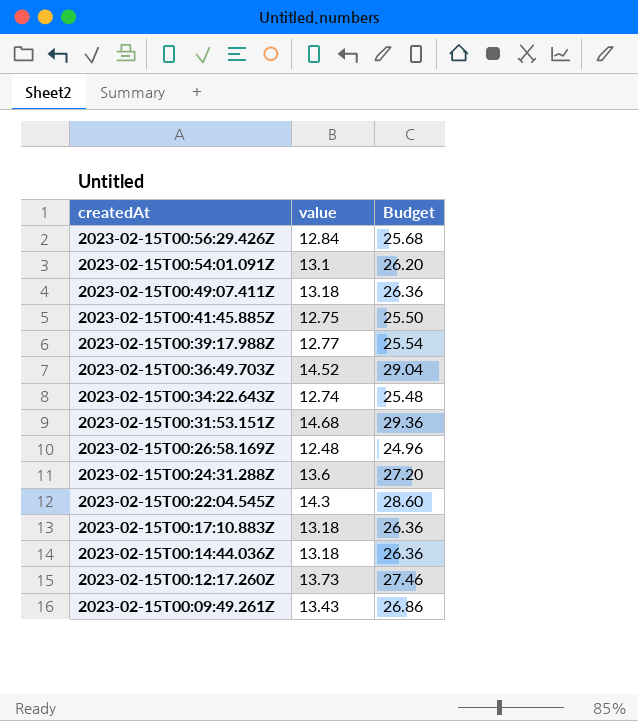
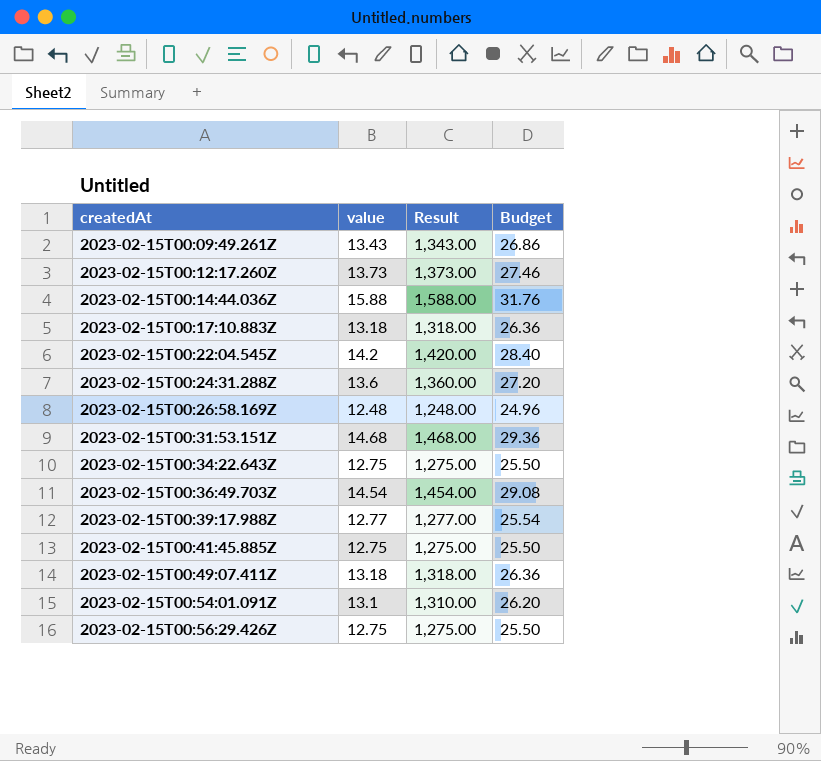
row order: createdAt descending -> createdAt ascending
column Result | formula: none -> [value] * 100
2023-02-15T00:14:44.036Z | value: 13.18 -> 15.88
2023-02-15T00:14:44.036Z | Budget: 26.36 -> 31.76
2023-02-15T00:22:04.545Z | value: 14.3 -> 14.2
2023-02-15T00:22:04.545Z | Budget: 28.60 -> 28.40
2023-02-15T00:34:22.643Z | value: 12.74 -> 12.75
2023-02-15T00:34:22.643Z | Budget: 25.48 -> 25.50
2023-02-15T00:36:49.703Z | value: 14.52 -> 14.54
2023-02-15T00:36:49.703Z | Budget: 29.04 -> 29.08
2023-02-15T00:56:29.426Z | value: 12.84 -> 12.75
2023-02-15T00:56:29.426Z | Budget: 25.68 -> 25.50

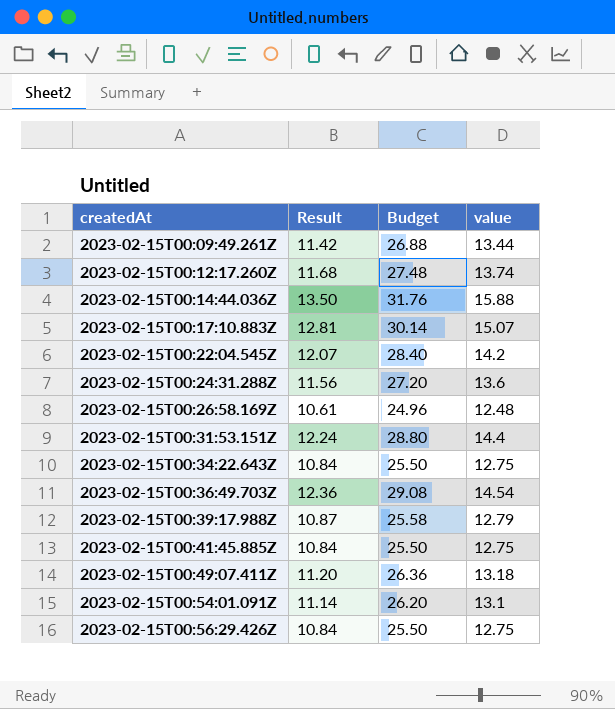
column Result | formula: [value] * 100 -> [value] * 0.85
column value | position: 2 -> 4
2023-02-15T00:09:49.261Z | Budget: 26.86 -> 26.88
2023-02-15T00:09:49.261Z | value: 13.43 -> 13.44
2023-02-15T00:12:17.260Z | Budget: 27.46 -> 27.48
2023-02-15T00:12:17.260Z | value: 13.73 -> 13.74
2023-02-15T00:17:10.883Z | Budget: 26.36 -> 30.14
2023-02-15T00:17:10.883Z | value: 13.18 -> 15.07
2023-02-15T00:31:53.151Z | Budget: 29.36 -> 28.80
2023-02-15T00:31:53.151Z | value: 14.68 -> 14.4
2023-02-15T00:39:17.988Z | Budget: 25.54 -> 25.58
2023-02-15T00:39:17.988Z | value: 12.77 -> 12.79

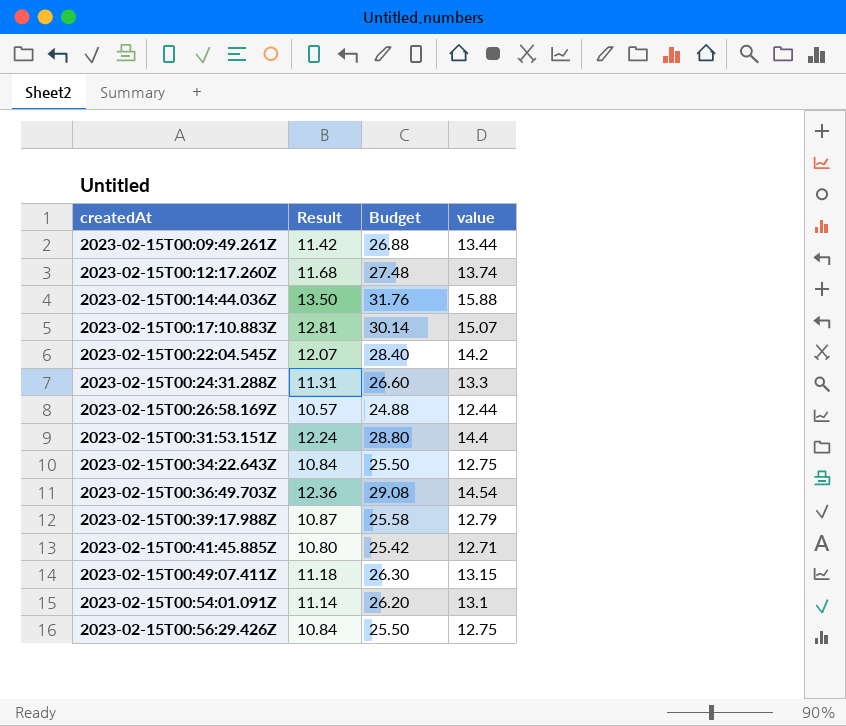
2023-02-15T00:24:31.288Z | Result: 11.56 -> 11.31
2023-02-15T00:24:31.288Z | Budget: 27.20 -> 26.60
2023-02-15T00:24:31.288Z | value: 13.6 -> 13.3
2023-02-15T00:26:58.169Z | Result: 10.61 -> 10.57
2023-02-15T00:26:58.169Z | Budget: 24.96 -> 24.88
2023-02-15T00:26:58.169Z | value: 12.48 -> 12.44
2023-02-15T00:41:45.885Z | Result: 10.84 -> 10.80
2023-02-15T00:41:45.885Z | Budget: 25.50 -> 25.42
2023-02-15T00:41:45.885Z | value: 12.75 -> 12.71
2023-02-15T00:49:07.411Z | Result: 11.20 -> 11.18
2023-02-15T00:49:07.411Z | Budget: 26.36 -> 26.30
2023-02-15T00:49:07.411Z | value: 13.18 -> 13.15

